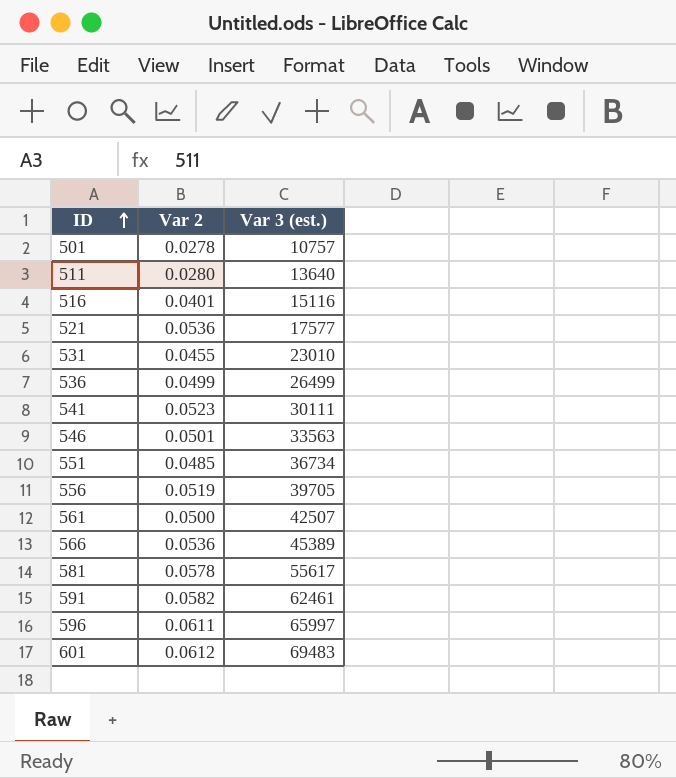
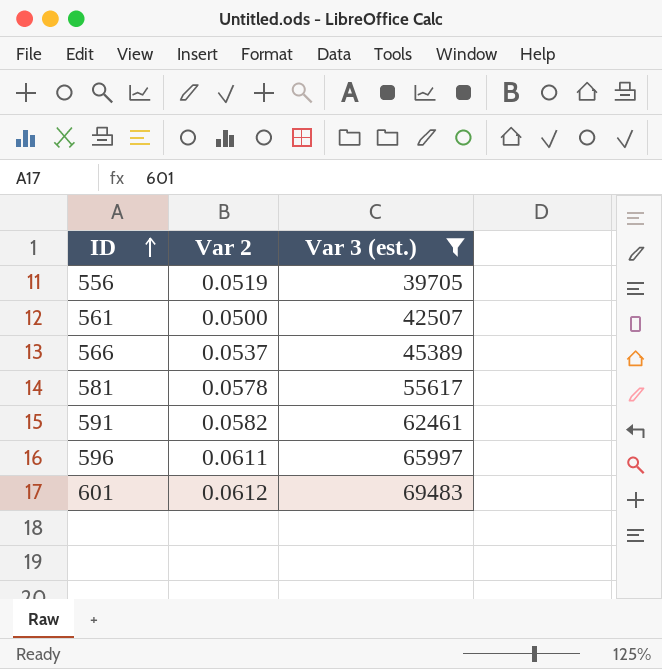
filter: none -> Var 3 (est.) >= 39705
566 | Var 2: 0.0536 -> 0.0537

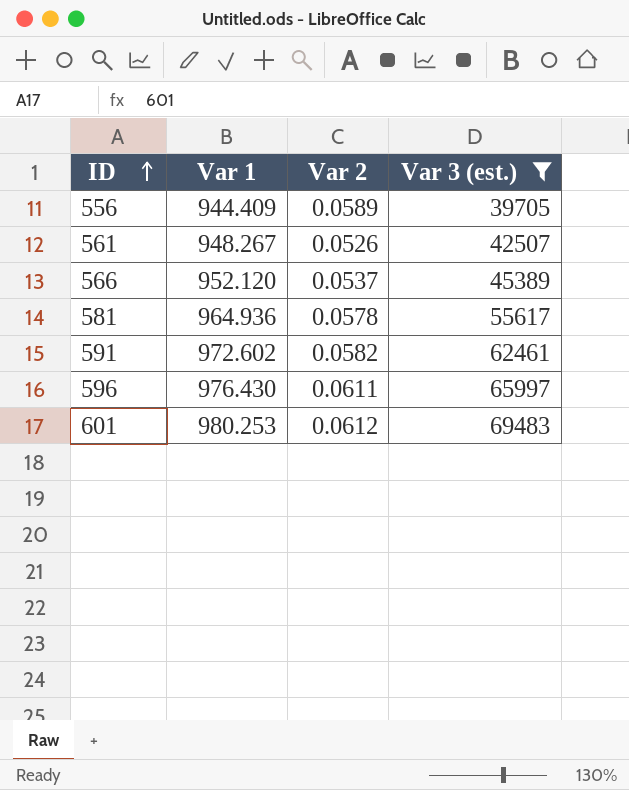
column Var 1 | position: none -> 2
556 | Var 2: 0.0519 -> 0.0589
561 | Var 2: 0.0500 -> 0.0526

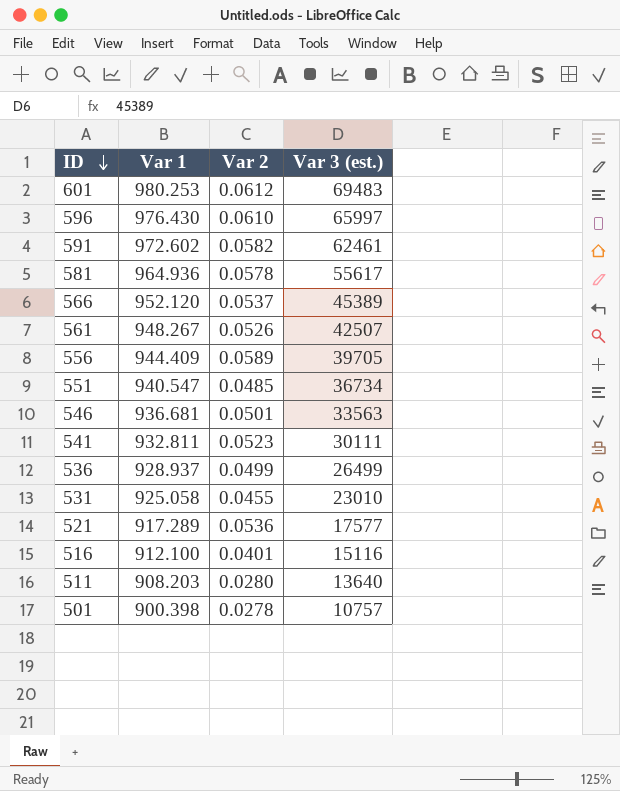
filter: Var 3 (est.) >= 39705 -> none
row order: ID ascending -> ID descending
596 | Var 2: 0.0611 -> 0.0610

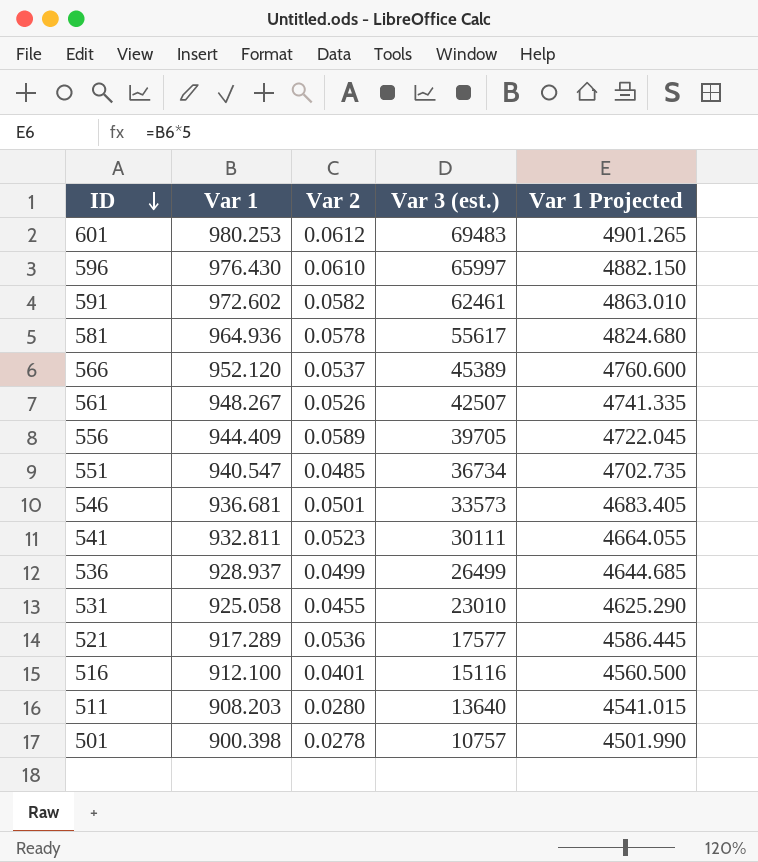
column Var 1 Projected | formula: none -> [Var 1] * 5
546 | Var 3 (est.): 33563 -> 33573

